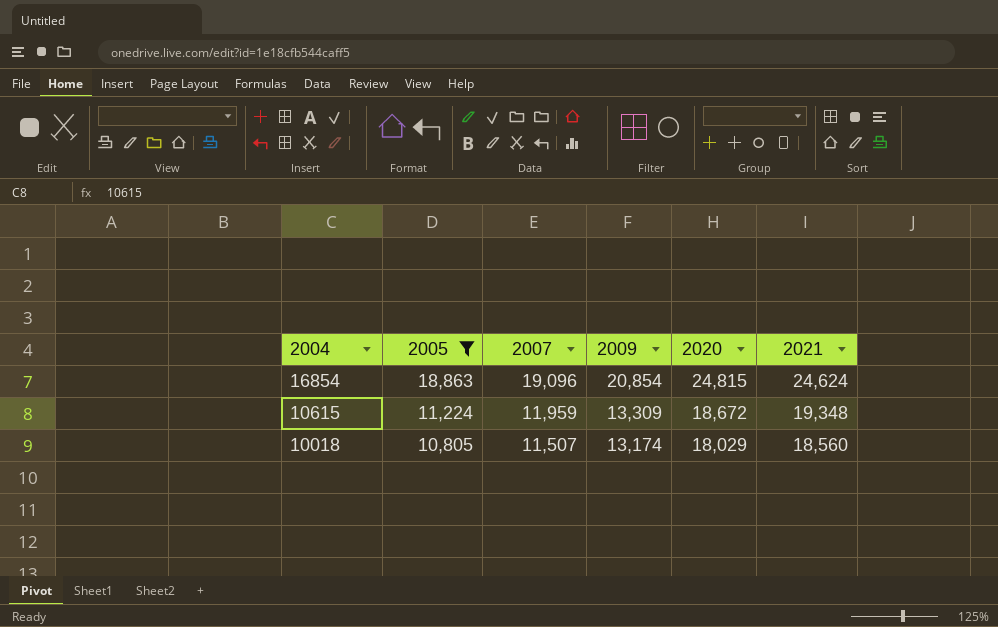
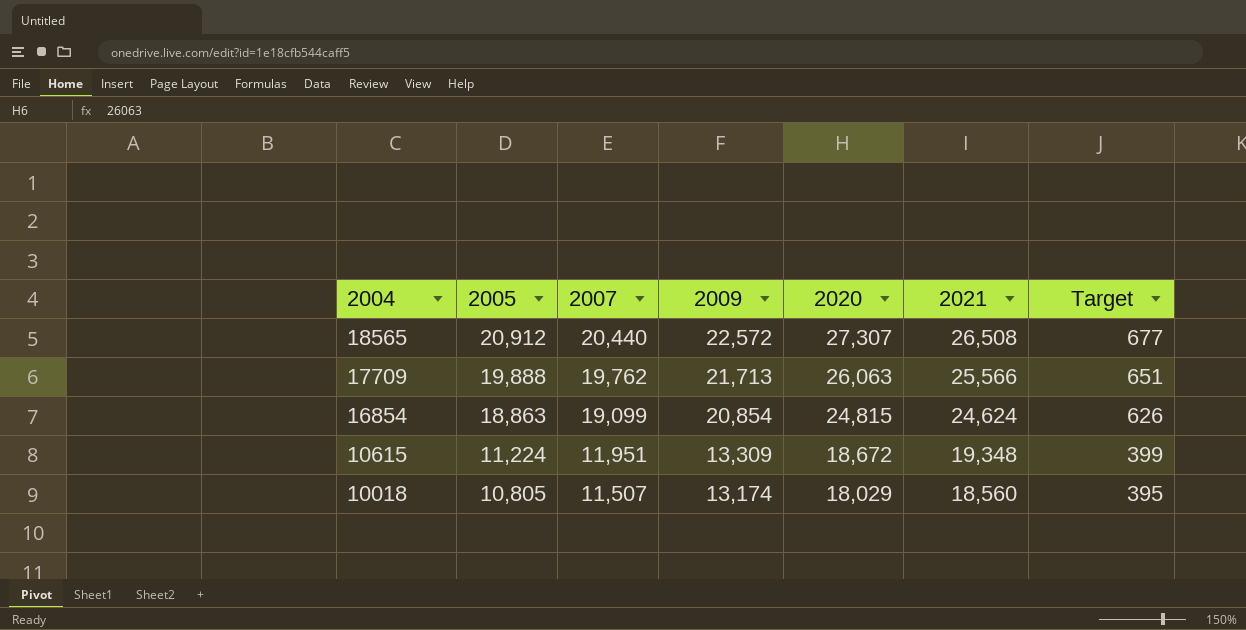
filter: 2005 <= 18,863 -> none
column Target | formula: none -> [2009] * 0.03
16854 | 2007: 19,096 -> 19,099
10615 | 2007: 11,959 -> 11,951

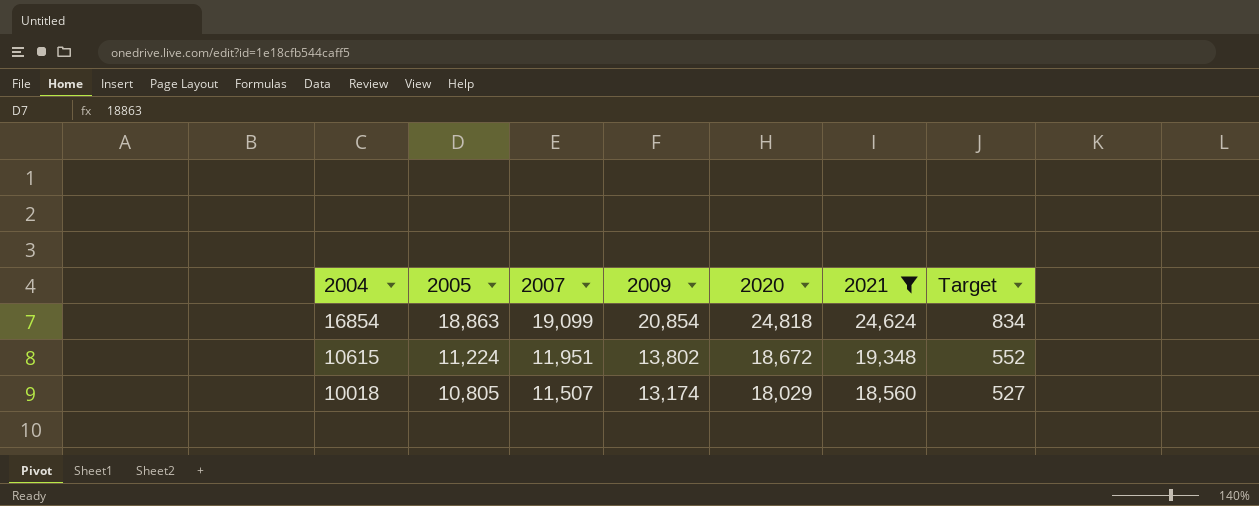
filter: none -> 2021 <= 24,624
column Target | formula: [2009] * 0.03 -> [2009] * 0.04
16854 | 2020: 24,815 -> 24,818
10615 | 2009: 13,309 -> 13,802

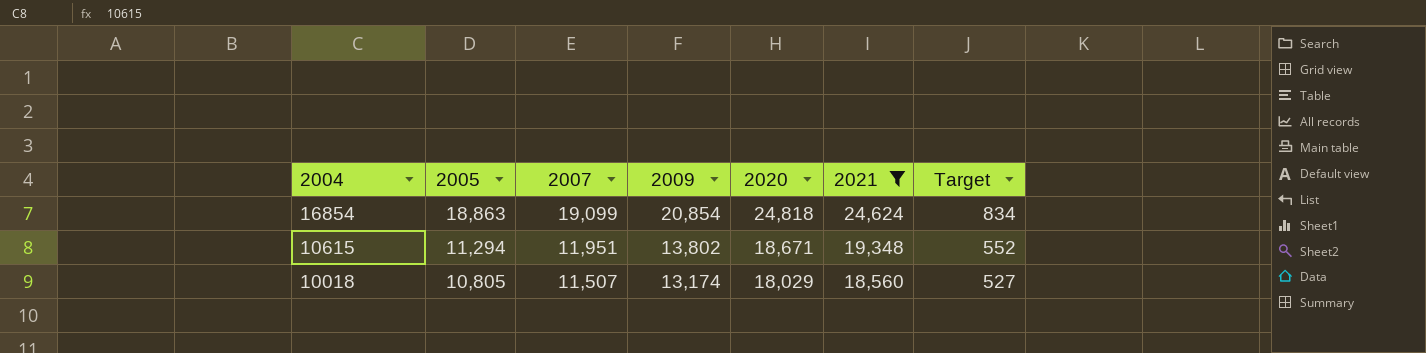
10615 | 2005: 11,224 -> 11,294
10615 | 2020: 18,672 -> 18,671

